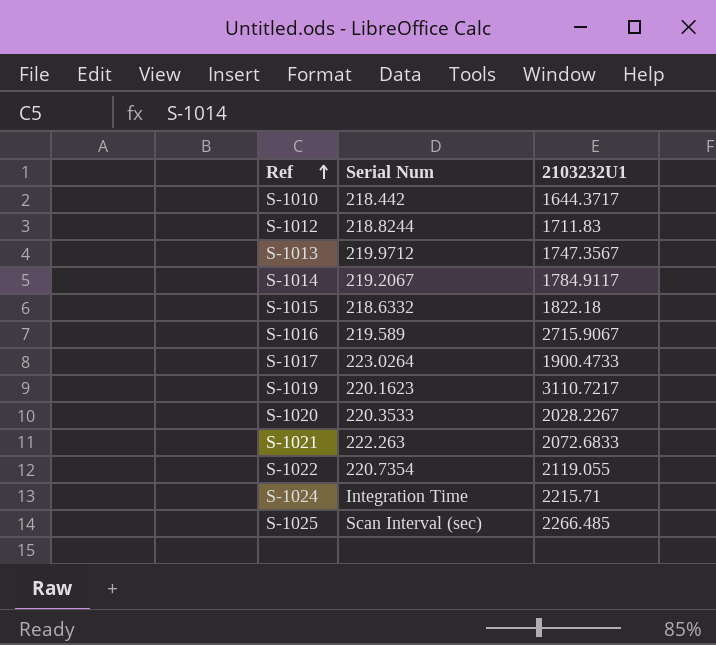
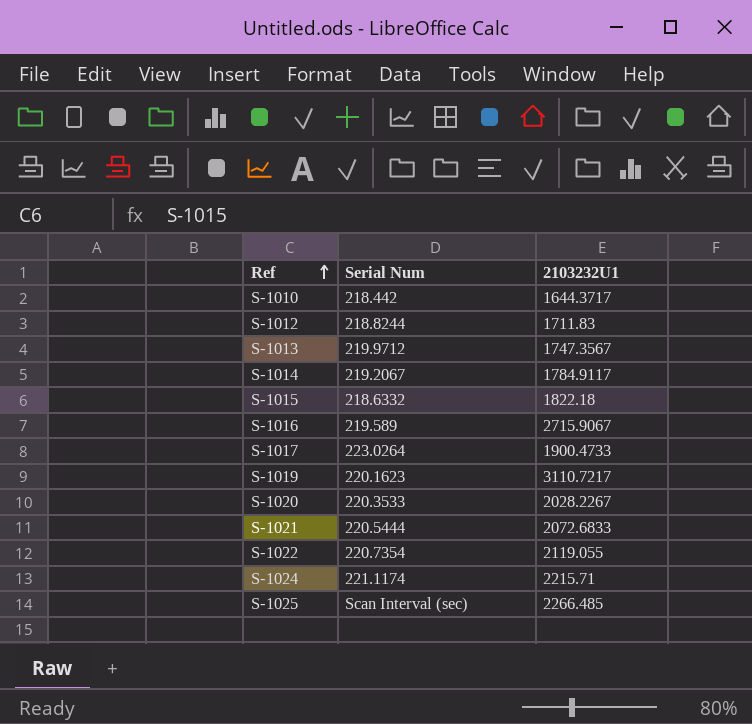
S-1021 | Serial Num: 222.263 -> 220.5444
S-1024 | Serial Num: Integration Time -> 221.1174

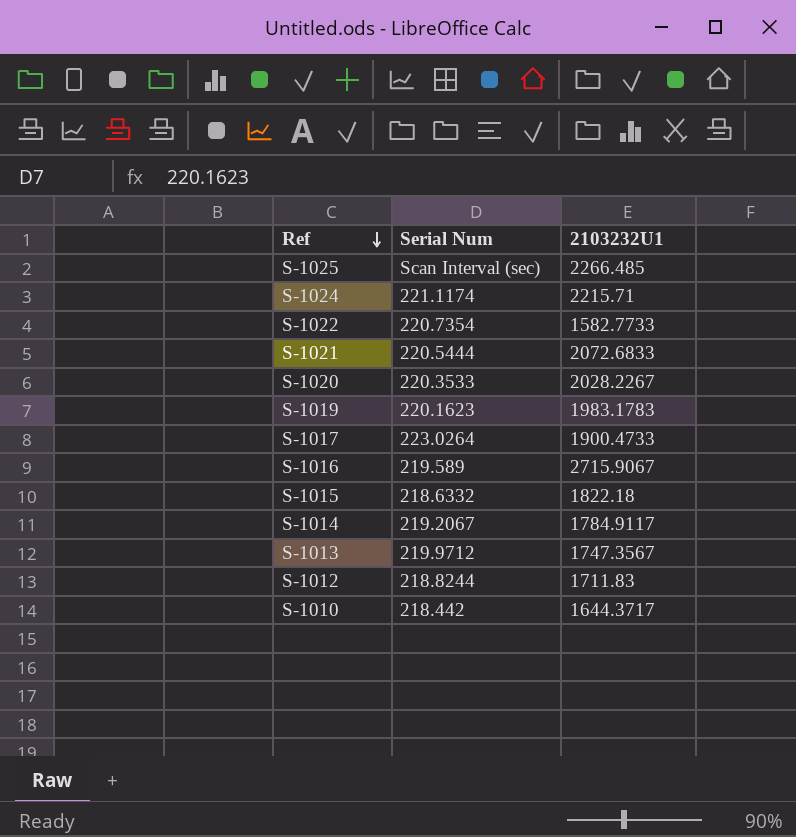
row order: Ref ascending -> Ref descending
S-1022 | 2103232U1: 2119.055 -> 1582.7733
S-1019 | 2103232U1: 3110.7217 -> 1983.1783

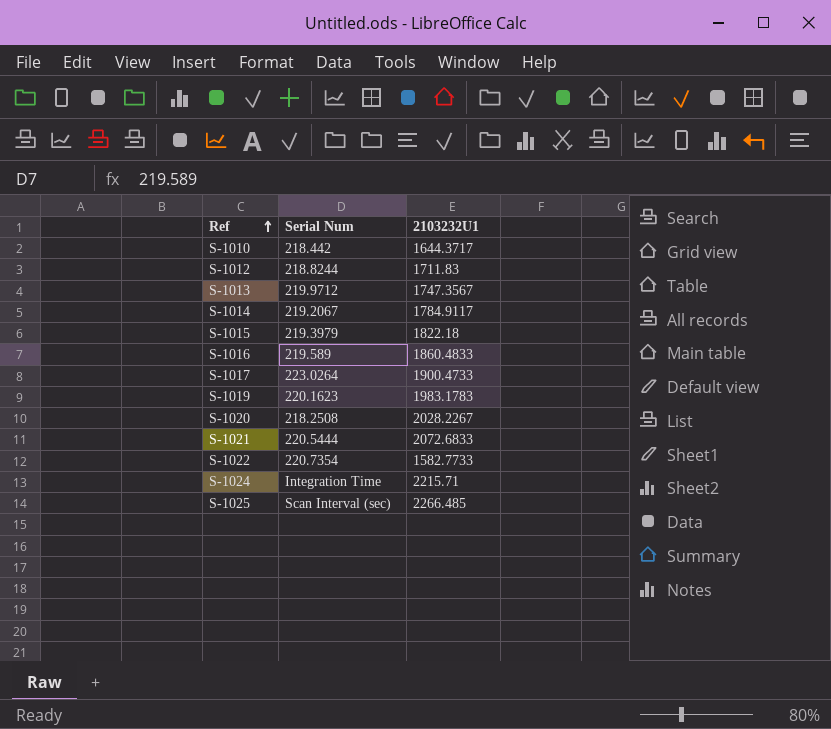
row order: Ref descending -> Ref ascending
S-1015 | Serial Num: 218.6332 -> 219.3979
S-1016 | 2103232U1: 2715.9067 -> 1860.4833
S-1020 | Serial Num: 220.3533 -> 218.2508
S-1024 | Serial Num: 221.1174 -> Integration Time

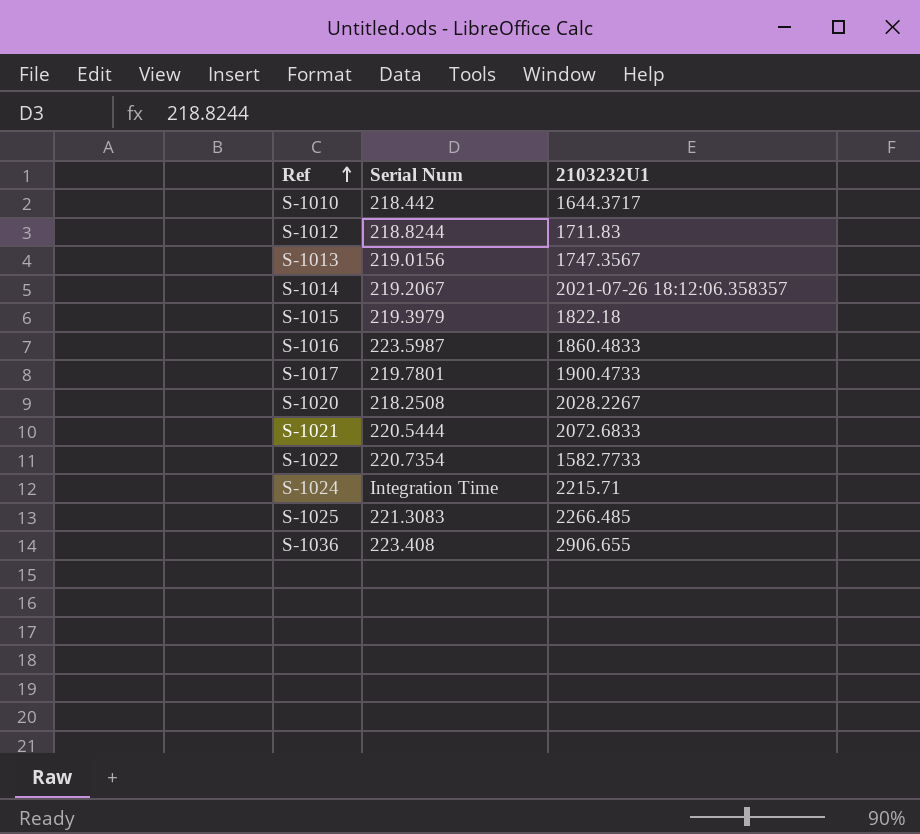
row S-1019: 220.1623 | 1983.1783 -> none
S-1013 | Serial Num: 219.9712 -> 219.0156
S-1014 | 2103232U1: 1784.9117 -> 2021-07-26 18:12:06.358357
S-1016 | Serial Num: 219.589 -> 223.5987
S-1017 | Serial Num: 223.0264 -> 219.7801
S-1025 | Serial Num: Scan Interval (sec) -> 221.3083
row S-1036: none -> 223.408 | 2906.655

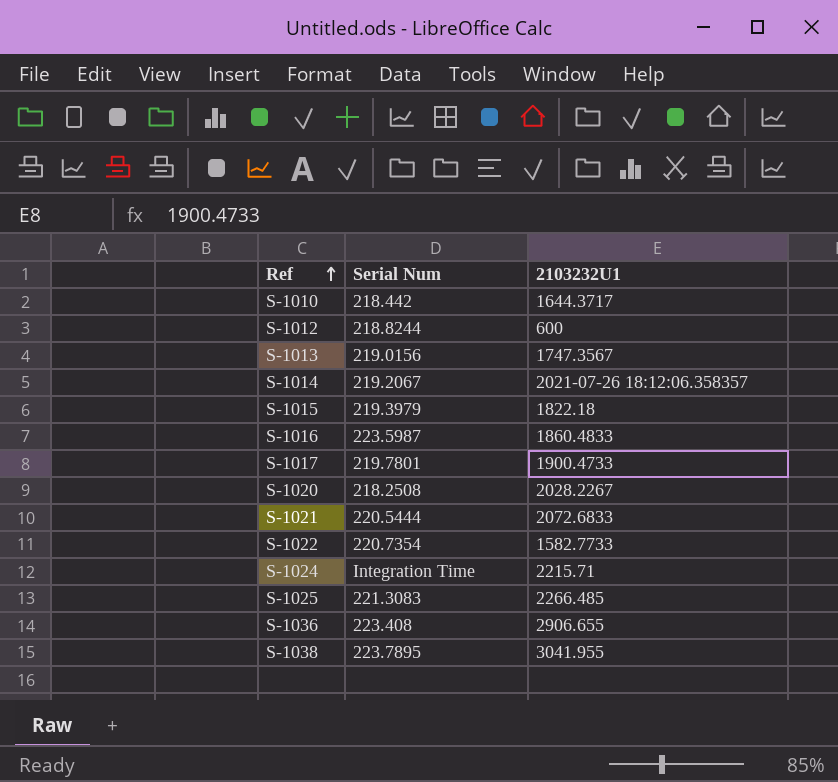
S-1012 | 2103232U1: 1711.83 -> 600
row S-1038: none -> 223.7895 | 3041.955

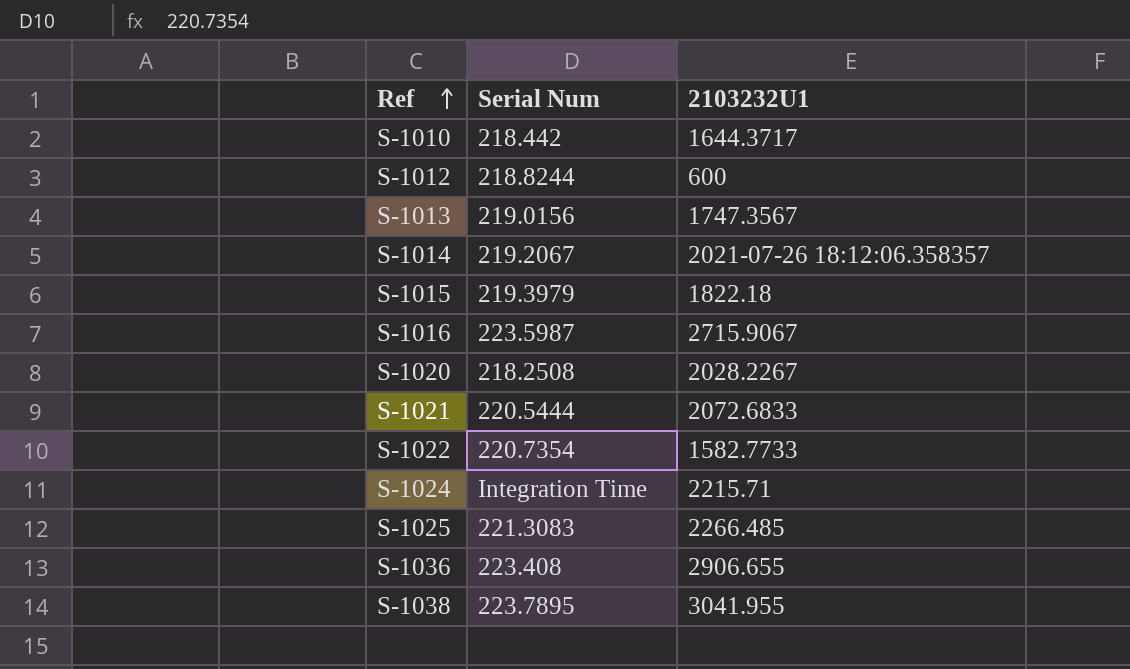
row S-1017: 219.7801 | 1900.4733 -> none
S-1016 | 2103232U1: 1860.4833 -> 2715.9067

